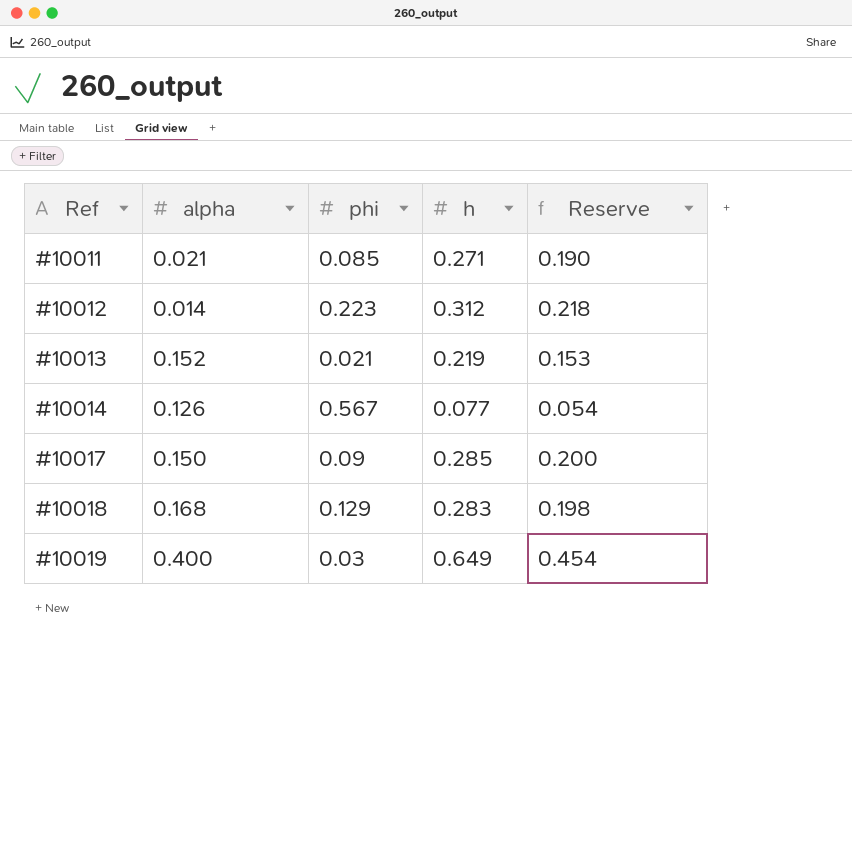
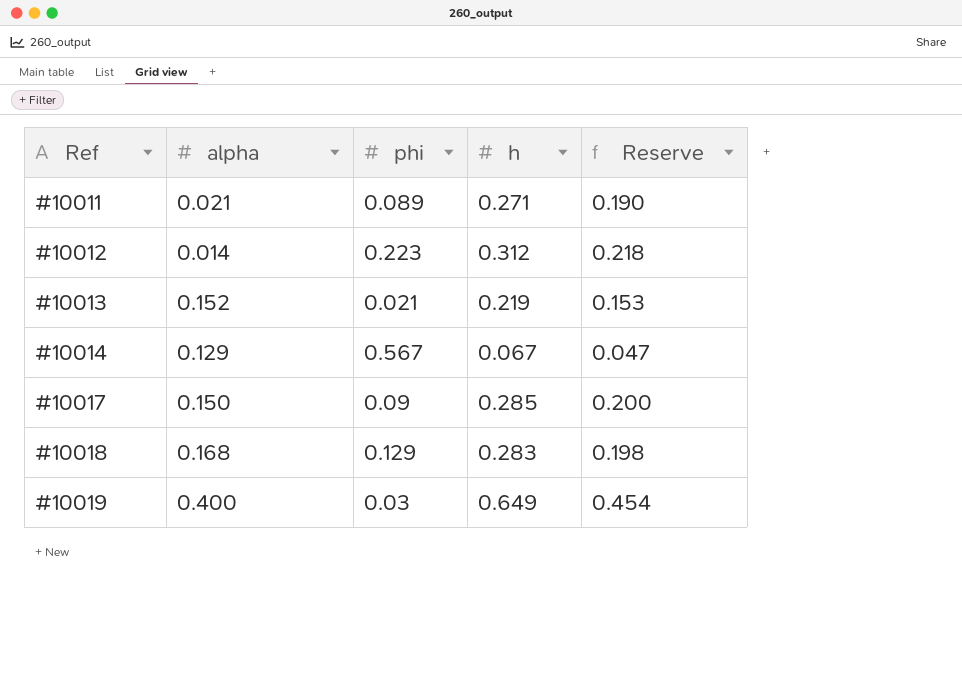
#10011 | phi: 0.085 -> 0.089
#10014 | alpha: 0.126 -> 0.129
#10014 | h: 0.077 -> 0.067
#10014 | Reserve: 0.054 -> 0.047

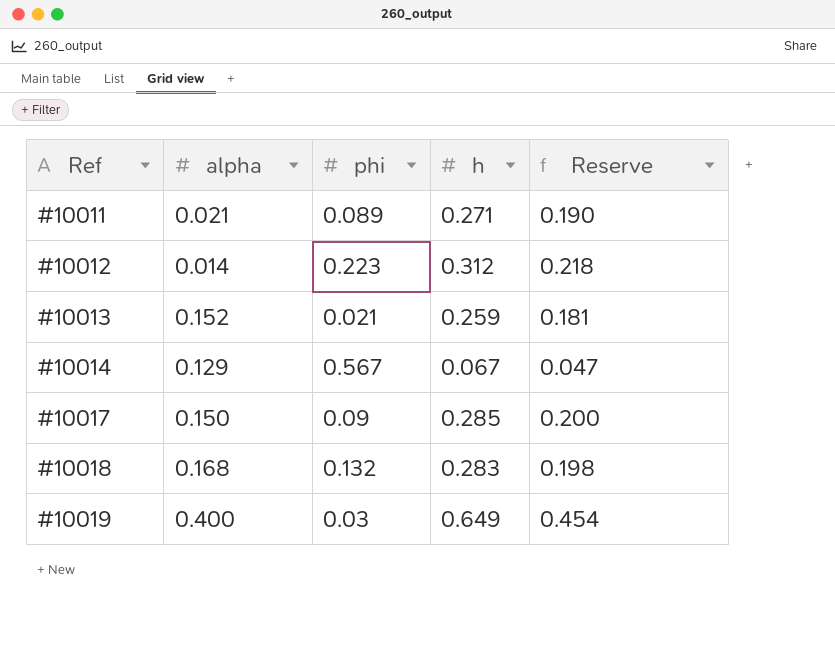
#10013 | h: 0.219 -> 0.259
#10013 | Reserve: 0.153 -> 0.181
#10018 | phi: 0.129 -> 0.132

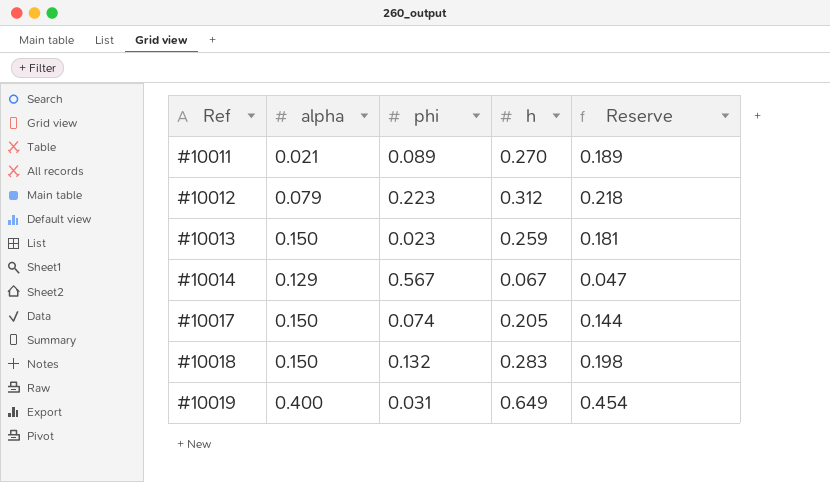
#10011 | h: 0.271 -> 0.270
#10011 | Reserve: 0.190 -> 0.189
#10012 | alpha: 0.014 -> 0.079
#10013 | alpha: 0.152 -> 0.150
#10013 | phi: 0.021 -> 0.023
#10017 | phi: 0.09 -> 0.074
#10017 | h: 0.285 -> 0.205
#10017 | Reserve: 0.200 -> 0.144
#10018 | alpha: 0.168 -> 0.150
#10019 | phi: 0.03 -> 0.031

